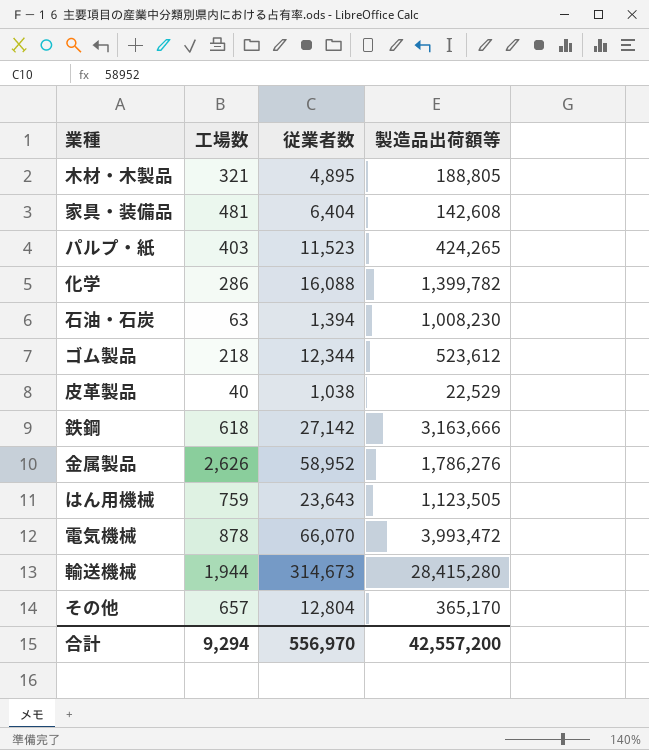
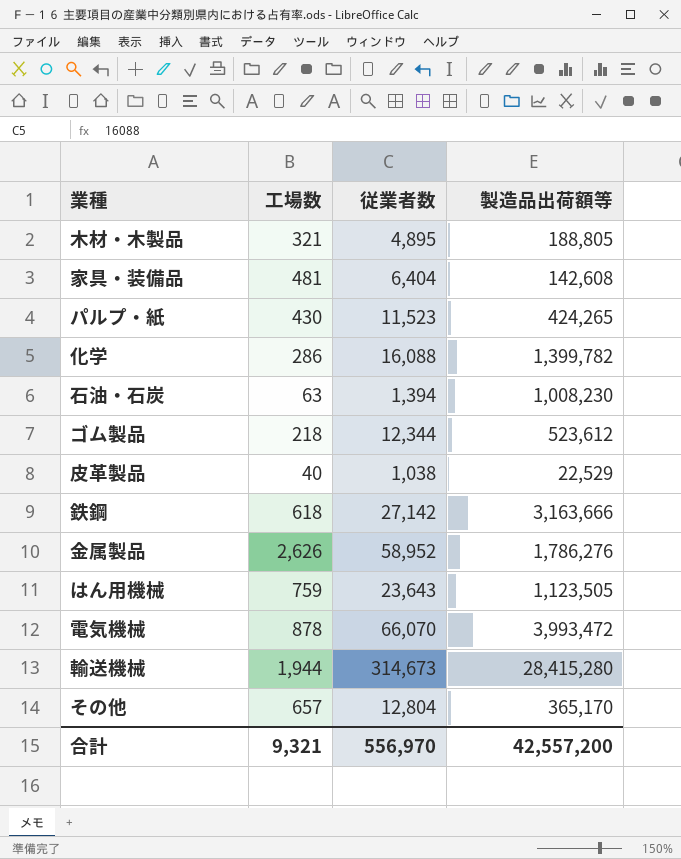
パルプ・紙 | 工場数: 403 -> 430
合計 | 工場数: 9,294 -> 9,321

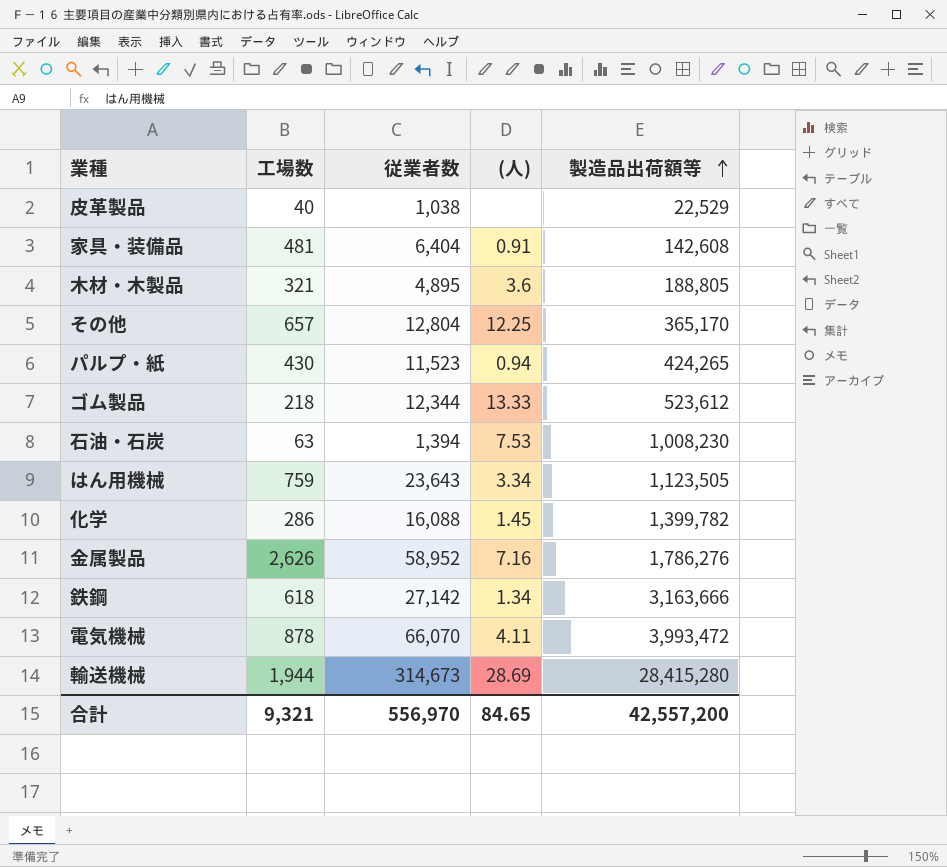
row order: none -> 製造品出荷額等 ascending
column (人) | position: none -> 4

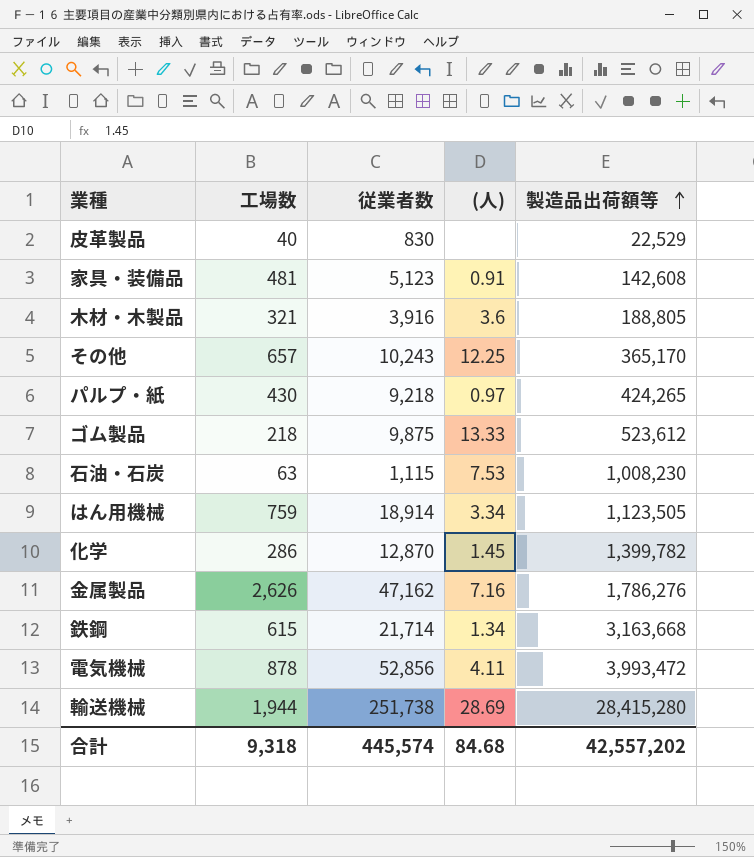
皮革製品 | 従業者数: 1,038 -> 830
家具・装備品 | 従業者数: 6,404 -> 5,123
木材・木製品 | 従業者数: 4,895 -> 3,916
その他 | 従業者数: 12,804 -> 10,243
パルプ・紙 | 従業者数: 11,523 -> 9,218
パルプ・紙 | (人): 0.94 -> 0.97
ゴム製品 | 従業者数: 12,344 -> 9,875
石油・石炭 | 従業者数: 1,394 -> 1,115
はん用機械 | 従業者数: 23,643 -> 18,914
化学 | 従業者数: 16,088 -> 12,870
金属製品 | 従業者数: 58,952 -> 47,162
鉄鋼 | 工場数: 618 -> 615
鉄鋼 | 従業者数: 27,142 -> 21,714
鉄鋼 | 製造品出荷額等: 3,163,666 -> 3,163,668
電気機械 | 従業者数: 66,070 -> 52,856
輸送機械 | 従業者数: 314,673 -> 251,738
合計 | 工場数: 9,321 -> 9,318
合計 | 従業者数: 556,970 -> 445,574
合計 | (人): 84.65 -> 84.68
合計 | 製造品出荷額等: 42,557,200 -> 42,557,202

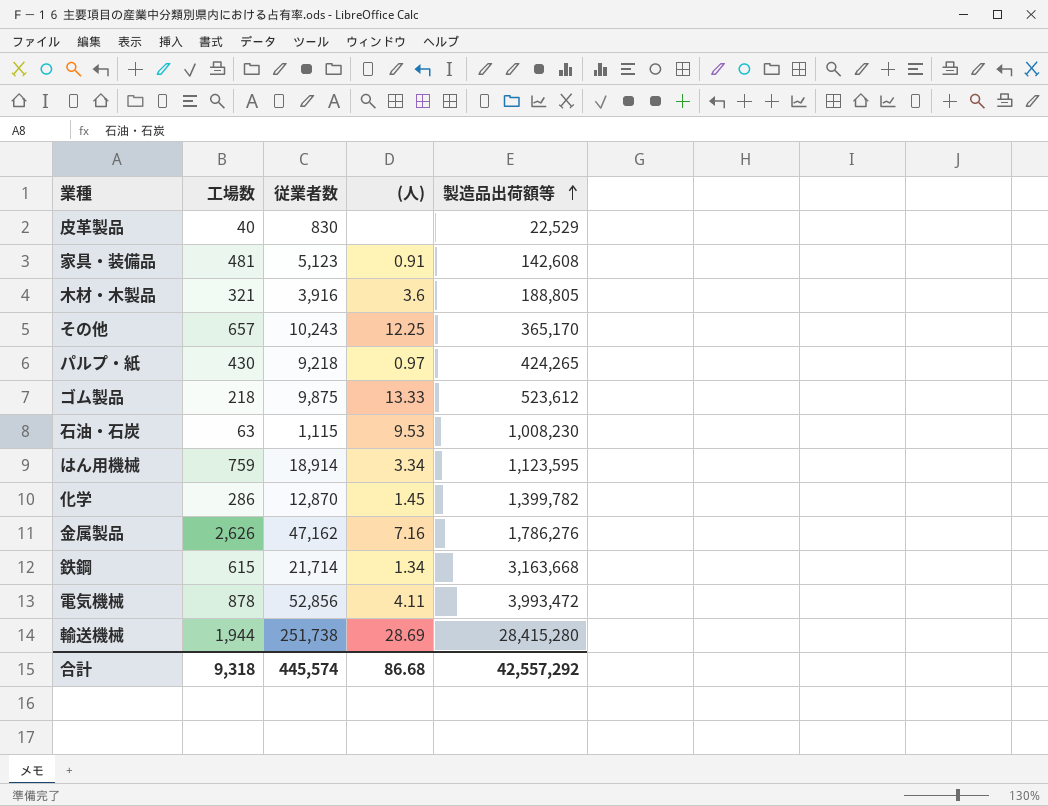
石油・石炭 | (人): 7.53 -> 9.53
はん用機械 | 製造品出荷額等: 1,123,505 -> 1,123,595
合計 | (人): 84.68 -> 86.68
合計 | 製造品出荷額等: 42,557,202 -> 42,557,292

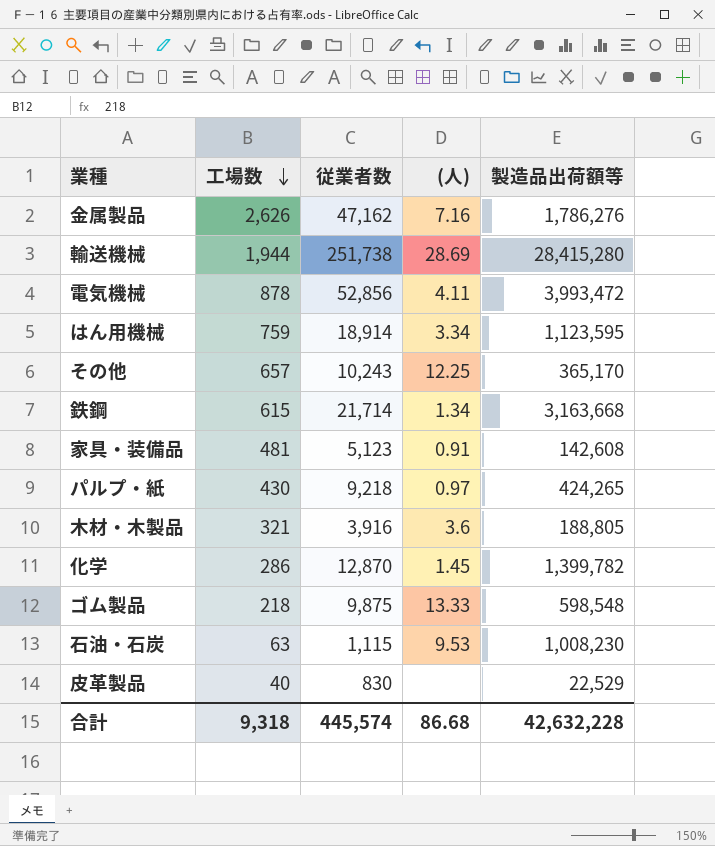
row order: 製造品出荷額等 ascending -> 工場数 descending
ゴム製品 | 製造品出荷額等: 523,612 -> 598,548
合計 | 製造品出荷額等: 42,557,292 -> 42,632,228

